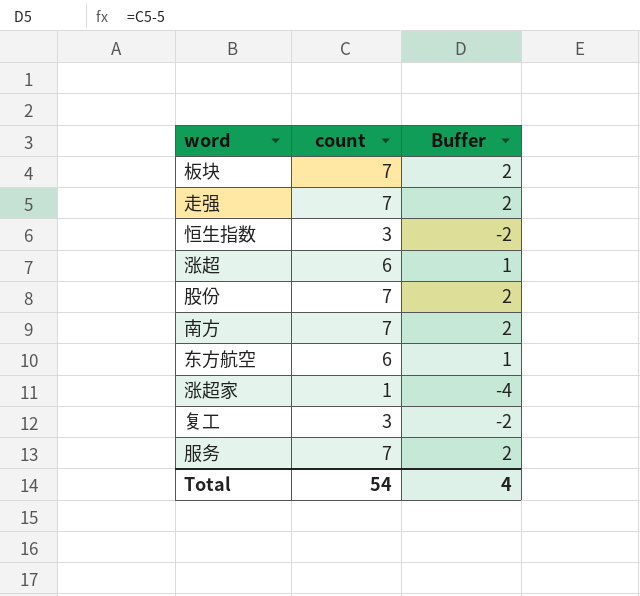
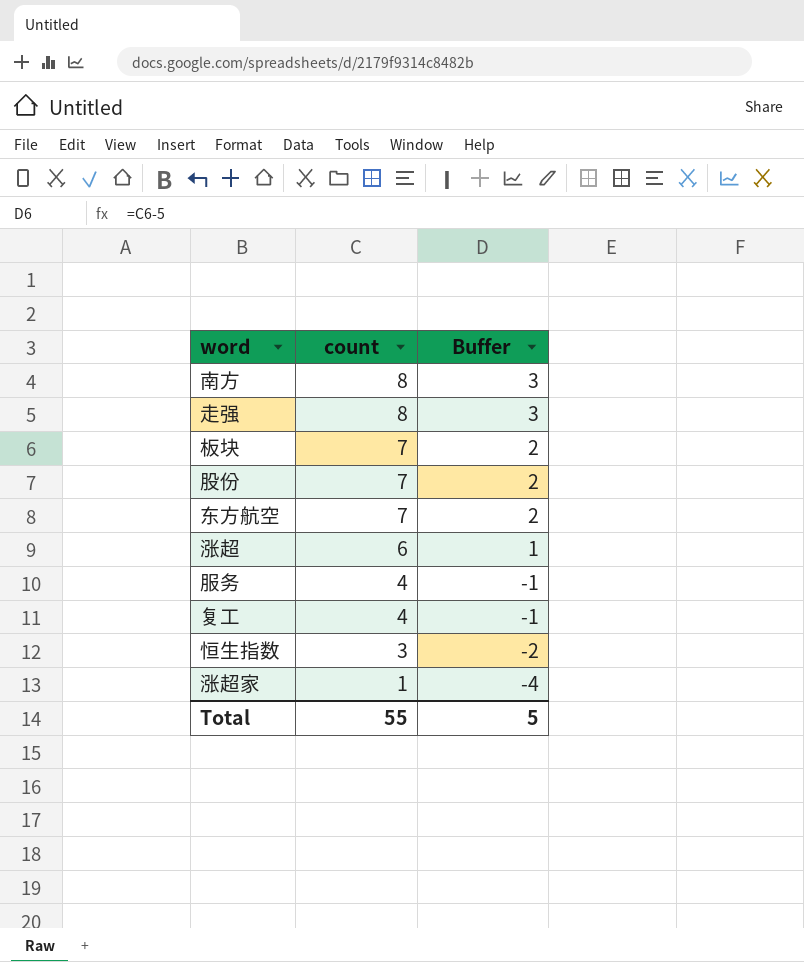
row order: none -> count descending
南方 | count: 7 -> 8
南方 | Buffer: 2 -> 3
走强 | count: 7 -> 8
走强 | Buffer: 2 -> 3
东方航空 | count: 6 -> 7
东方航空 | Buffer: 1 -> 2
服务 | count: 7 -> 4
服务 | Buffer: 2 -> -1
复工 | count: 3 -> 4
复工 | Buffer: -2 -> -1
Total | count: 54 -> 55
Total | Buffer: 4 -> 5

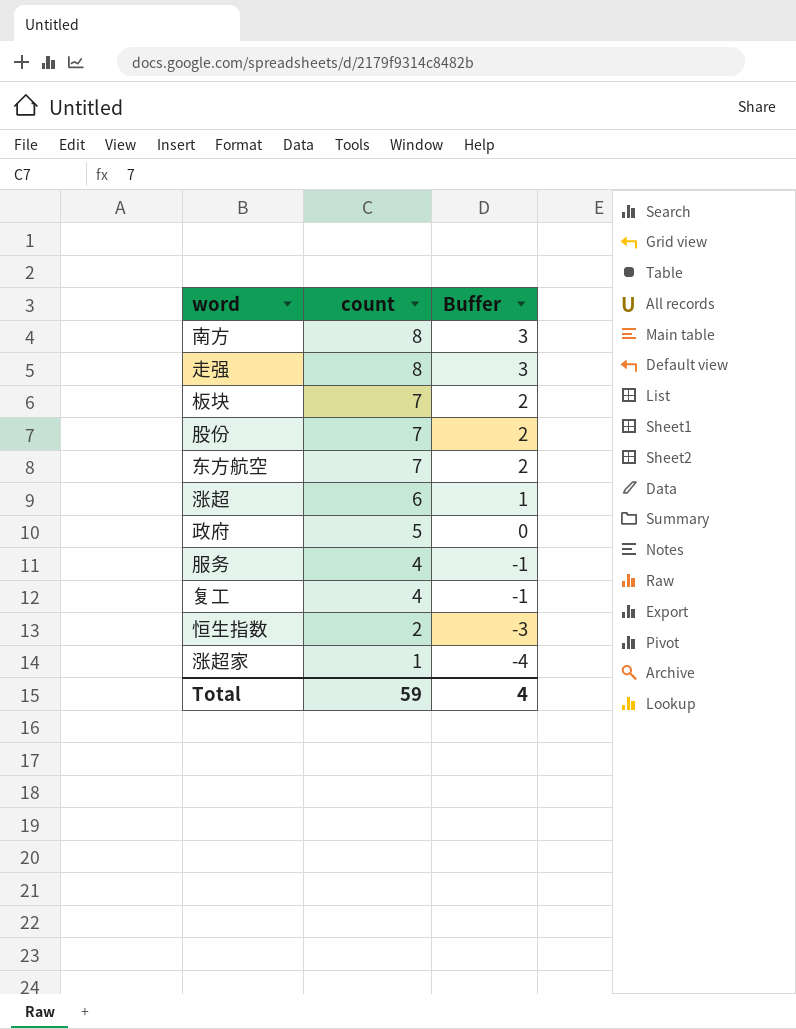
row 政府: none -> 5 | 0
恒生指数 | count: 3 -> 2
恒生指数 | Buffer: -2 -> -3
Total | count: 55 -> 59
Total | Buffer: 5 -> 4

